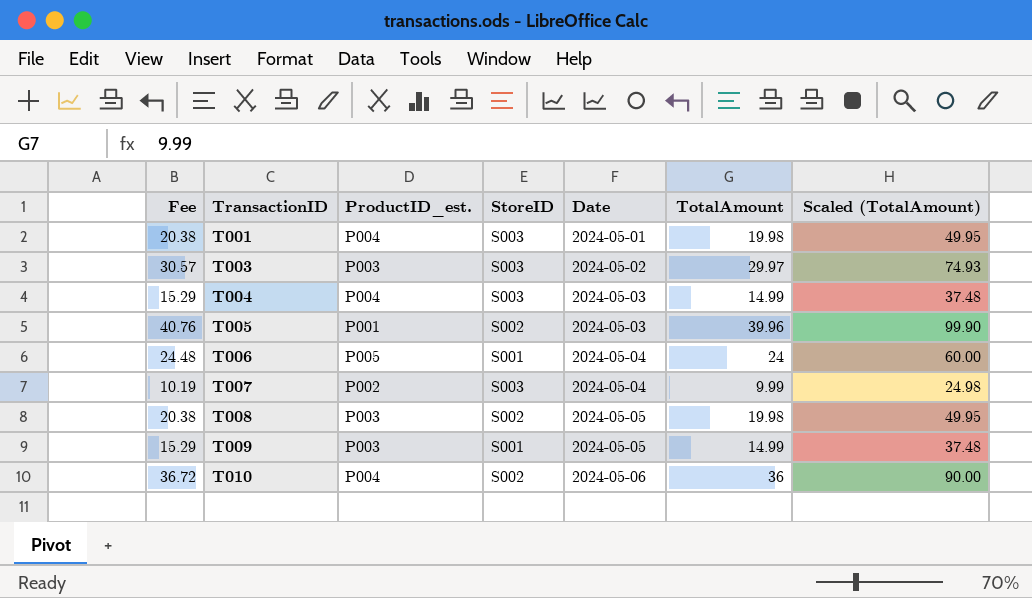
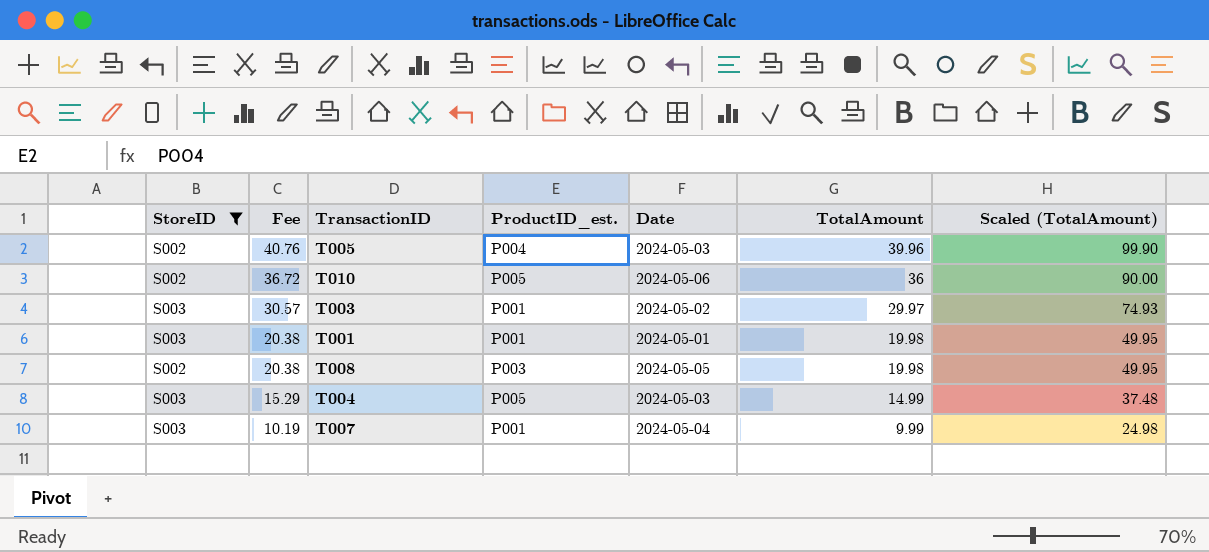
filter: none -> StoreID != S001
row order: TransactionID ascending -> Fee descending
column StoreID | position: 4 -> 1
T005 | ProductID_est.: P001 -> P004
T010 | ProductID_est.: P004 -> P005
T003 | ProductID_est.: P003 -> P001
T001 | ProductID_est.: P004 -> P001
T004 | ProductID_est.: P004 -> P005
T007 | ProductID_est.: P002 -> P001

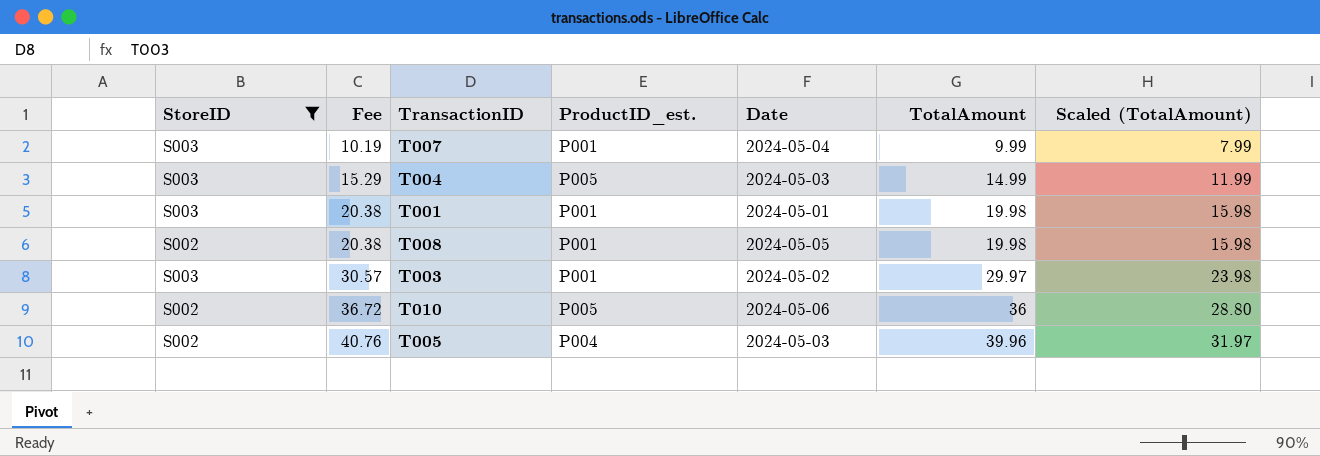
row order: Fee descending -> Fee ascending
column Scaled (TotalAmount) | formula: [TotalAmount] * 2.5 -> [TotalAmount] * 0.8
T008 | ProductID_est.: P003 -> P001

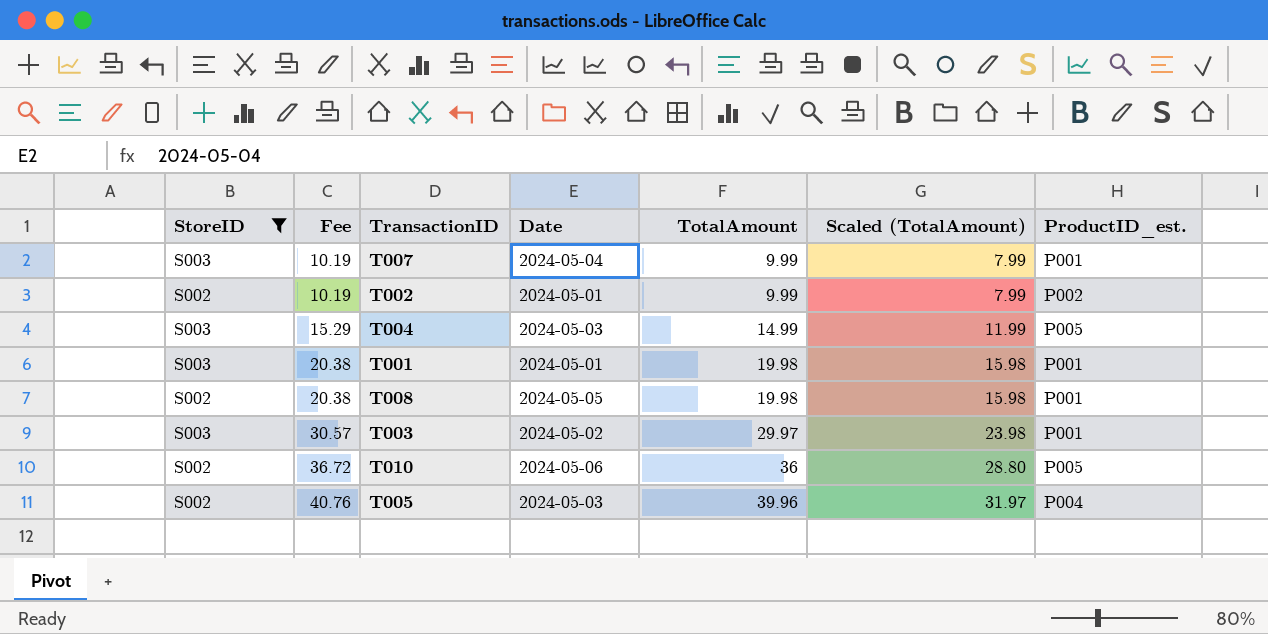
column ProductID_est. | position: 4 -> 7
row T002: none -> S002 | 10.19 | 2024-05-01 | 9.99 | 7.99 | P002

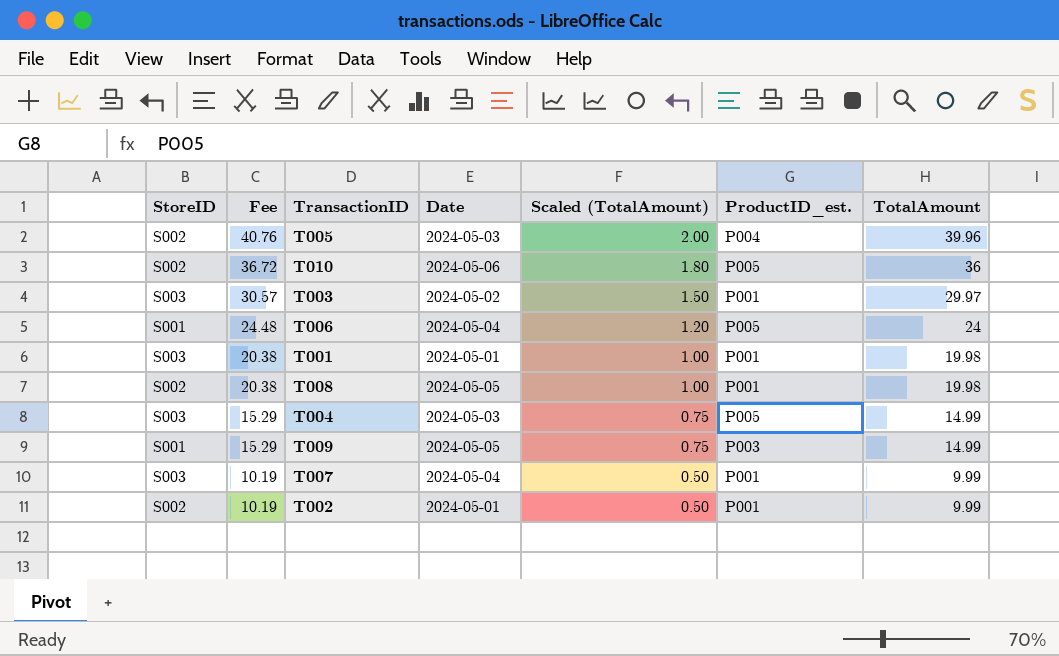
filter: StoreID != S001 -> none
row order: Fee ascending -> Fee descending
column Scaled (TotalAmount) | formula: [TotalAmount] * 0.8 -> [TotalAmount] * 0.05
column TotalAmount | position: 5 -> 7
T002 | ProductID_est.: P002 -> P001

